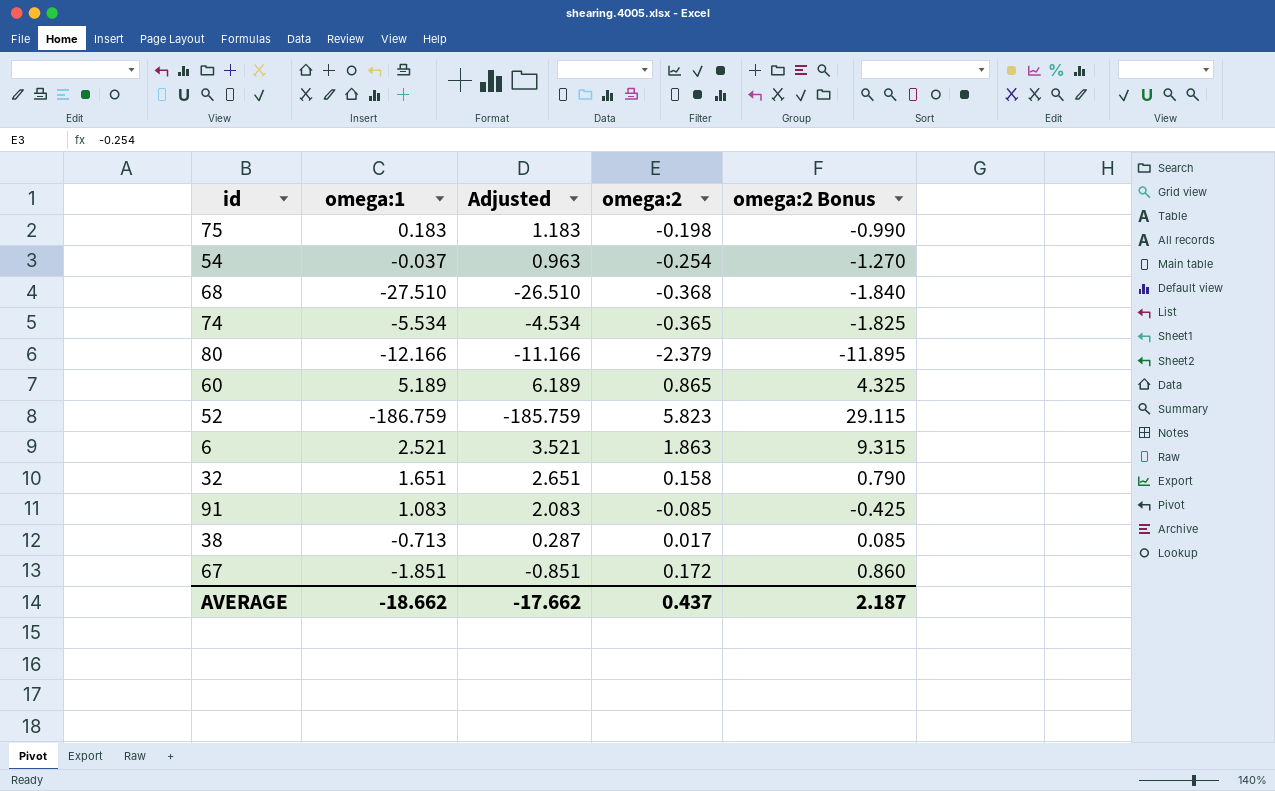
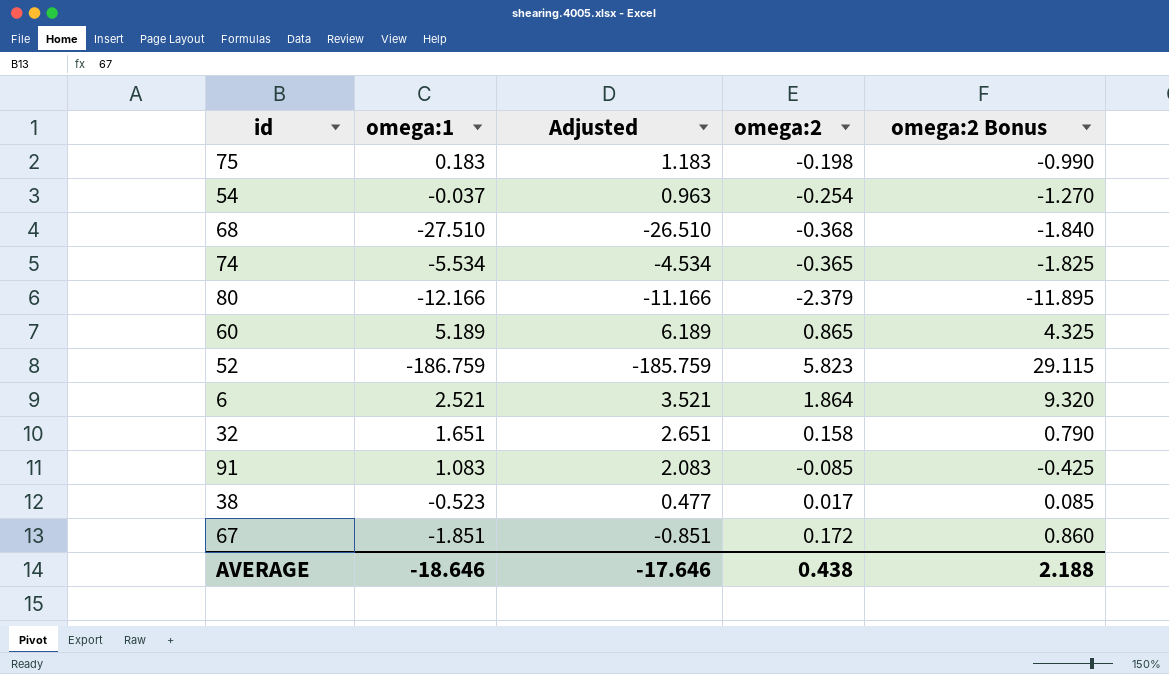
6 | omega:2: 1.863 -> 1.864
6 | omega:2 Bonus: 9.315 -> 9.320
38 | omega:1: -0.713 -> -0.523
38 | Adjusted: 0.287 -> 0.477
AVERAGE | omega:1: -18.662 -> -18.646
AVERAGE | Adjusted: -17.662 -> -17.646
AVERAGE | omega:2: 0.437 -> 0.438
AVERAGE | omega:2 Bonus: 2.187 -> 2.188

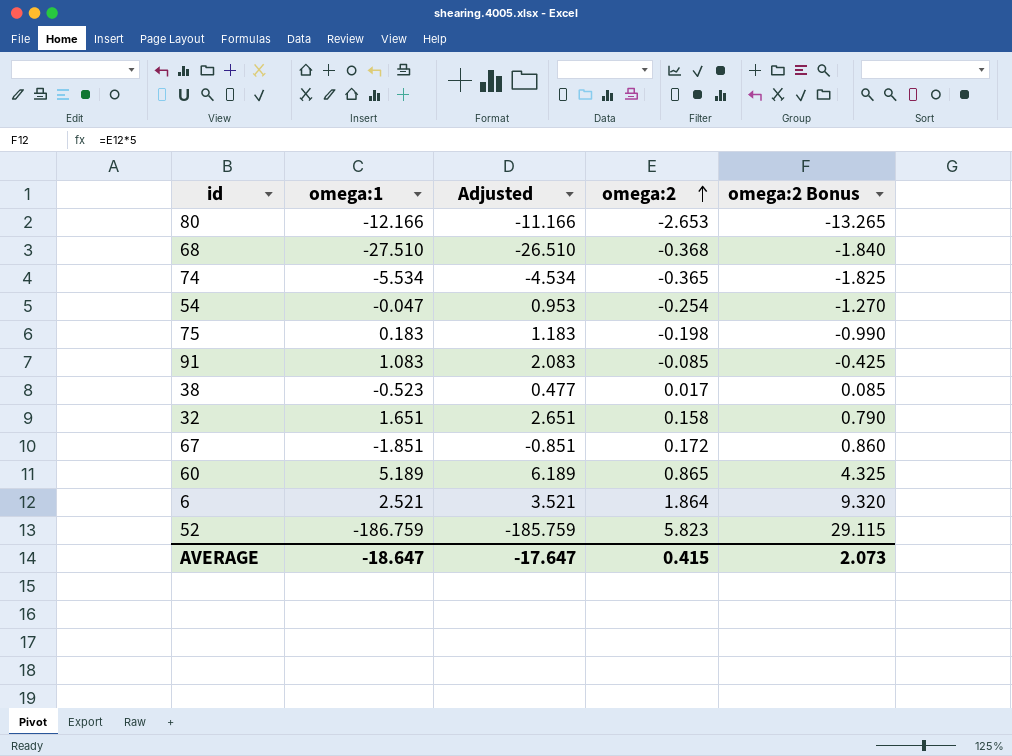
row order: none -> omega:2 ascending
80 | omega:2: -2.379 -> -2.653
80 | omega:2 Bonus: -11.895 -> -13.265
54 | omega:1: -0.037 -> -0.047
54 | Adjusted: 0.963 -> 0.953
AVERAGE | omega:1: -18.646 -> -18.647
AVERAGE | Adjusted: -17.646 -> -17.647
AVERAGE | omega:2: 0.438 -> 0.415
AVERAGE | omega:2 Bonus: 2.188 -> 2.073

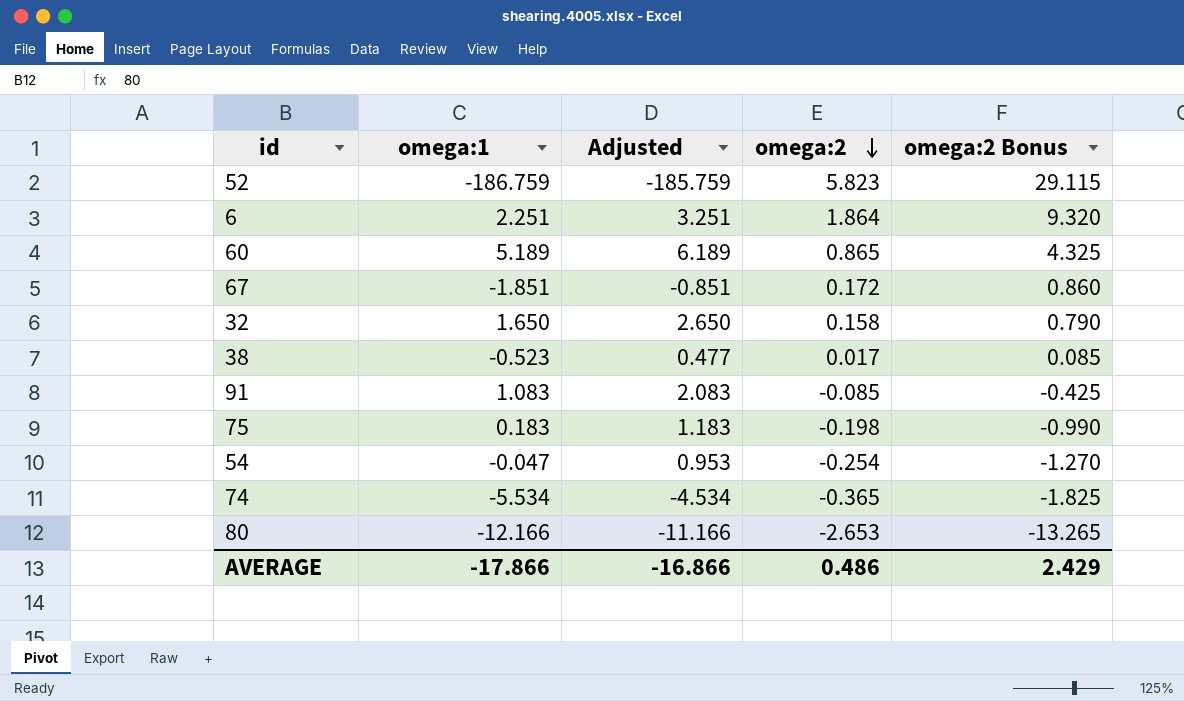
row order: omega:2 ascending -> omega:2 descending
row 68: -27.510 | -26.510 | -0.368 | -1.840 -> none
6 | omega:1: 2.521 -> 2.251
6 | Adjusted: 3.521 -> 3.251
32 | omega:1: 1.651 -> 1.650
32 | Adjusted: 2.651 -> 2.650
AVERAGE | omega:1: -18.647 -> -17.866
AVERAGE | Adjusted: -17.647 -> -16.866
AVERAGE | omega:2: 0.415 -> 0.486
AVERAGE | omega:2 Bonus: 2.073 -> 2.429

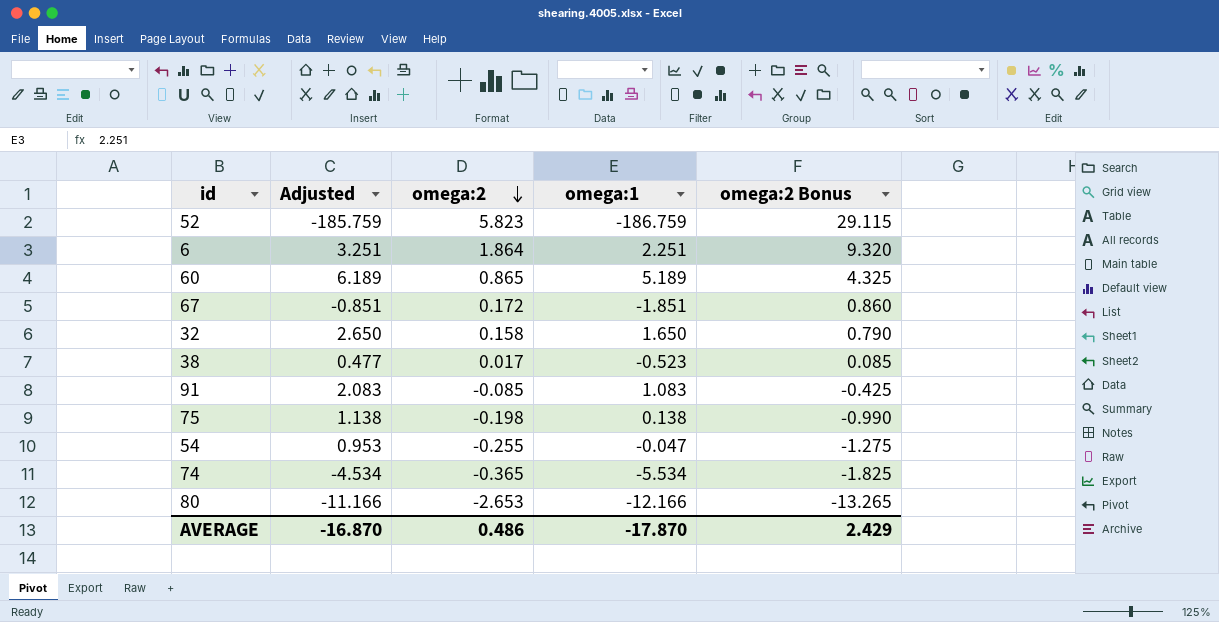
column omega:1 | position: 2 -> 4
75 | Adjusted: 1.183 -> 1.138
75 | omega:1: 0.183 -> 0.138
54 | omega:2: -0.254 -> -0.255
54 | omega:2 Bonus: -1.270 -> -1.275
AVERAGE | Adjusted: -16.866 -> -16.870
AVERAGE | omega:1: -17.866 -> -17.870

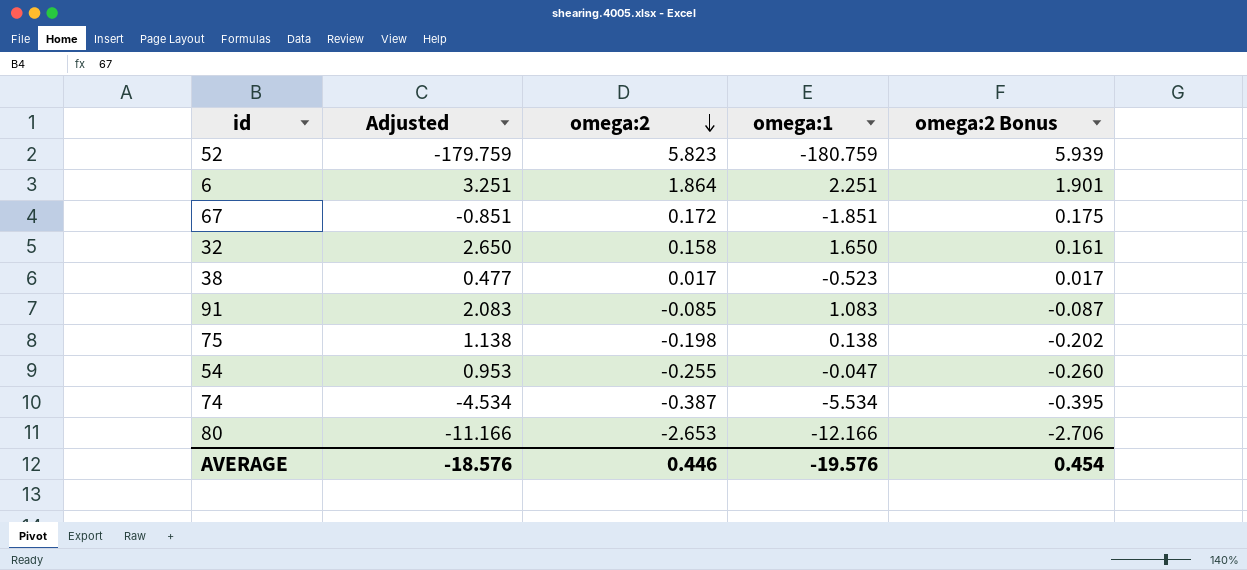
column omega:2 Bonus | formula: [omega:2] * 5 -> [omega:2] * 1.02
row 60: 6.189 | 0.865 | 5.189 | 4.325 -> none
52 | Adjusted: -185.759 -> -179.759
52 | omega:1: -186.759 -> -180.759
74 | omega:2: -0.365 -> -0.387
AVERAGE | Adjusted: -16.870 -> -18.576
AVERAGE | omega:2: 0.486 -> 0.446
AVERAGE | omega:1: -17.870 -> -19.576
AVERAGE | omega:2 Bonus: 2.429 -> 0.454

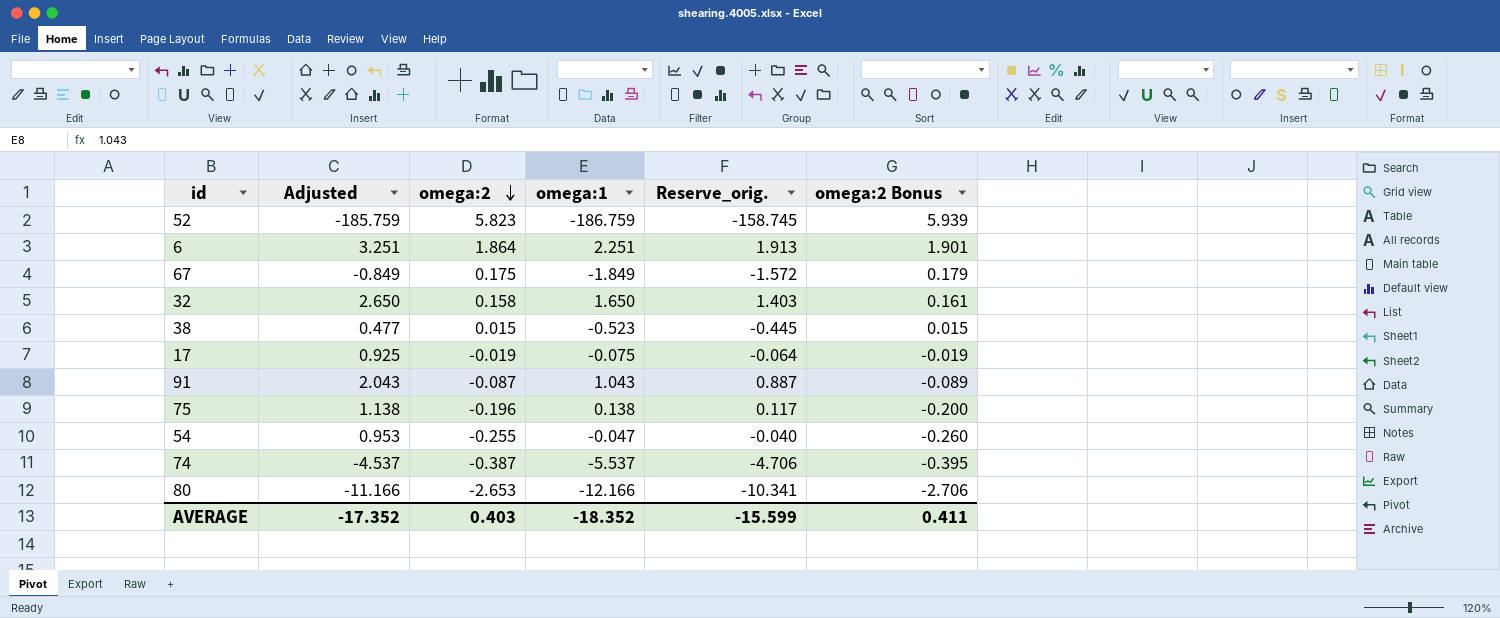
column Reserve_orig. | formula: none -> [omega:1] * 0.85
52 | Adjusted: -179.759 -> -185.759
52 | omega:1: -180.759 -> -186.759
67 | Adjusted: -0.851 -> -0.849
67 | omega:2: 0.172 -> 0.175
67 | omega:1: -1.851 -> -1.849
67 | omega:2 Bonus: 0.175 -> 0.179
38 | omega:2: 0.017 -> 0.015
38 | omega:2 Bonus: 0.017 -> 0.015
row 17: none -> 0.925 | -0.019 | -0.075 | -0.064 | -0.019
91 | Adjusted: 2.083 -> 2.043
91 | omega:2: -0.085 -> -0.087
91 | omega:1: 1.083 -> 1.043
91 | omega:2 Bonus: -0.087 -> -0.089
75 | omega:2: -0.198 -> -0.196
75 | omega:2 Bonus: -0.202 -> -0.200
74 | Adjusted: -4.534 -> -4.537
74 | omega:1: -5.534 -> -5.537
AVERAGE | Adjusted: -18.576 -> -17.352
AVERAGE | omega:2: 0.446 -> 0.403
AVERAGE | omega:1: -19.576 -> -18.352
AVERAGE | omega:2 Bonus: 0.454 -> 0.411

